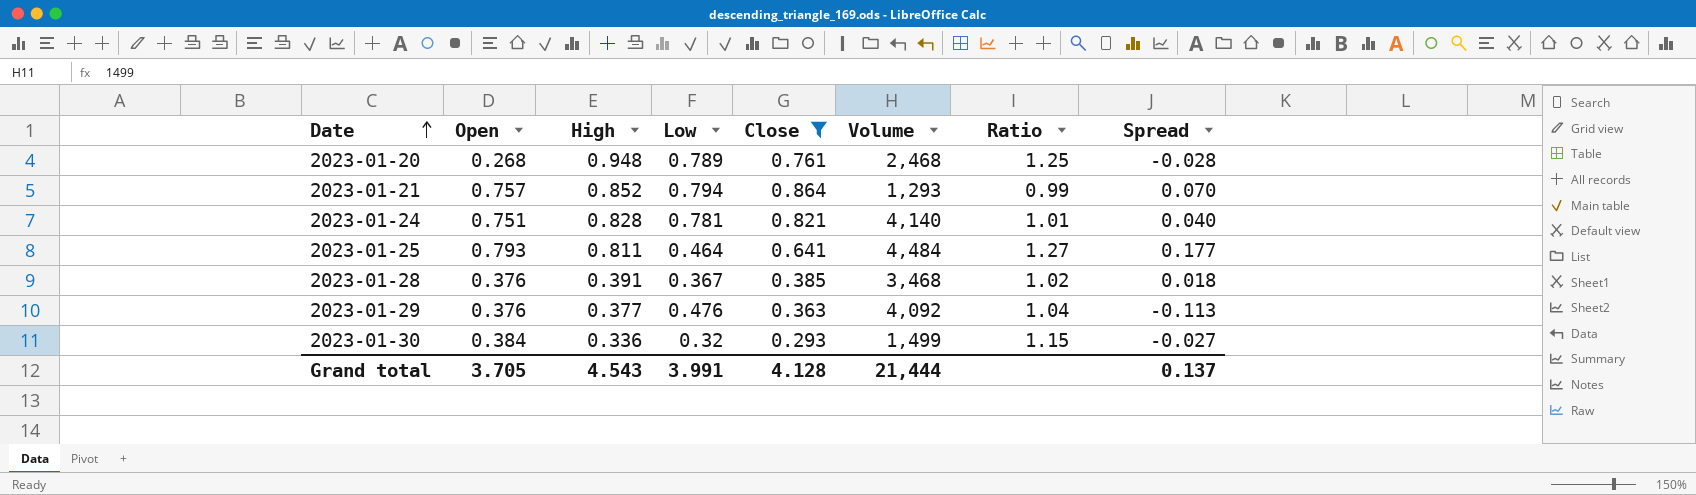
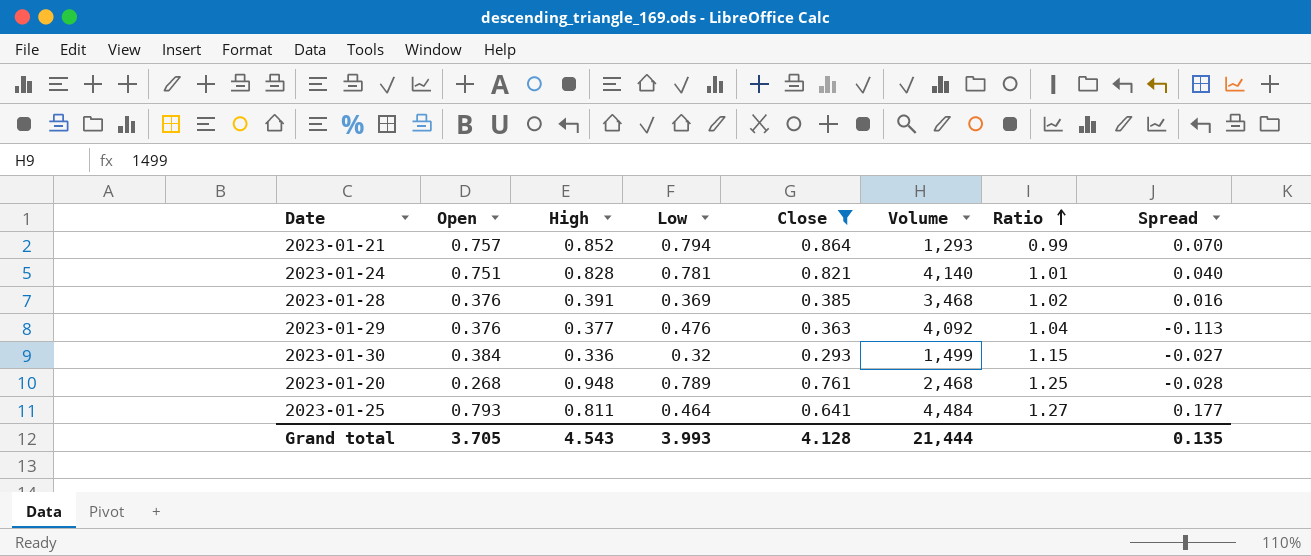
row order: Date ascending -> Ratio ascending
2023-01-28 | Low: 0.367 -> 0.369
2023-01-28 | Spread: 0.018 -> 0.016
Grand total | Low: 3.991 -> 3.993
Grand total | Spread: 0.137 -> 0.135

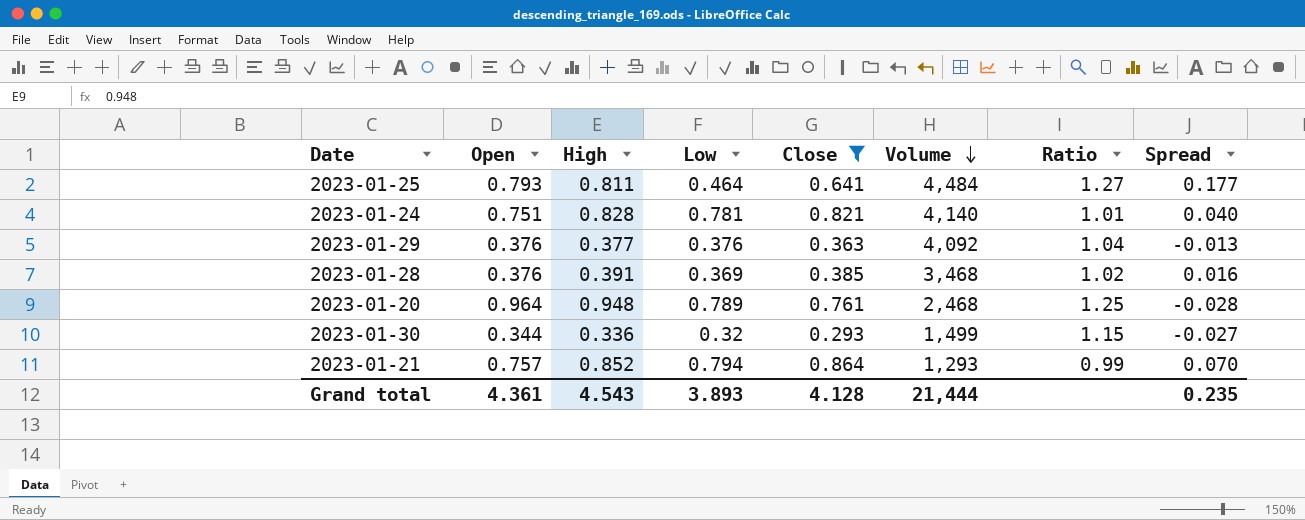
row order: Ratio ascending -> Volume descending
2023-01-29 | Low: 0.476 -> 0.376
2023-01-29 | Spread: -0.113 -> -0.013
2023-01-20 | Open: 0.268 -> 0.964
2023-01-30 | Open: 0.384 -> 0.344
Grand total | Open: 3.705 -> 4.361
Grand total | Low: 3.993 -> 3.893
Grand total | Spread: 0.135 -> 0.235

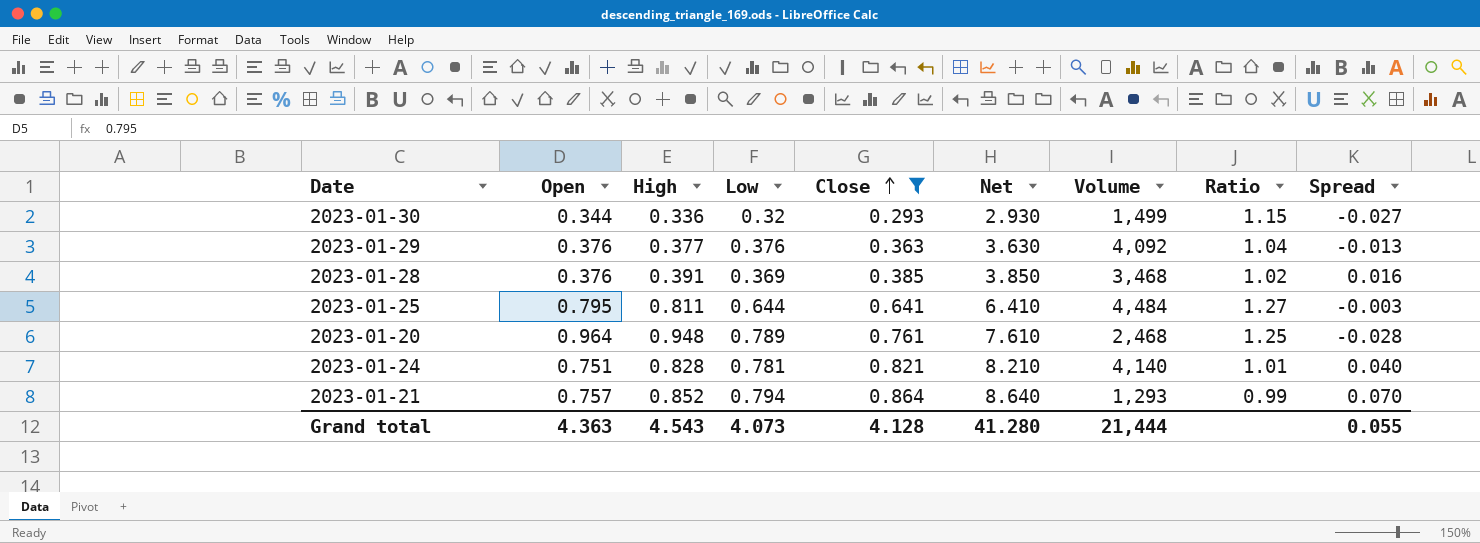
row order: Volume descending -> Close ascending
column Net | formula: none -> [Close] * 10
2023-01-25 | Open: 0.793 -> 0.795
2023-01-25 | Low: 0.464 -> 0.644
2023-01-25 | Spread: 0.177 -> -0.003
Grand total | Open: 4.361 -> 4.363
Grand total | Low: 3.893 -> 4.073
Grand total | Spread: 0.235 -> 0.055

